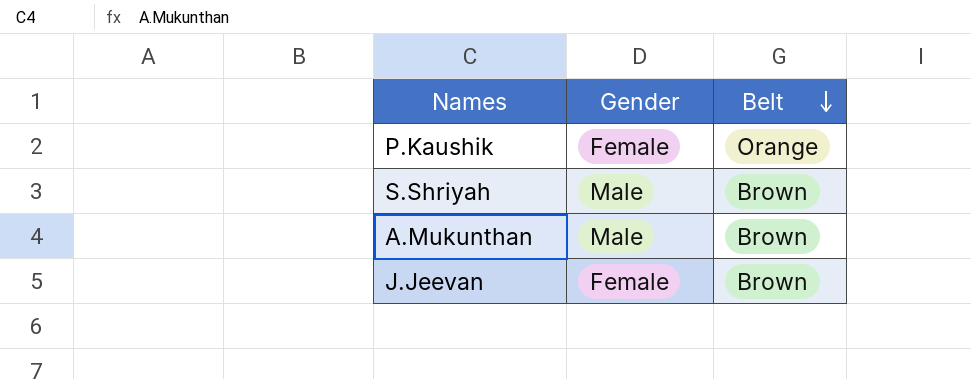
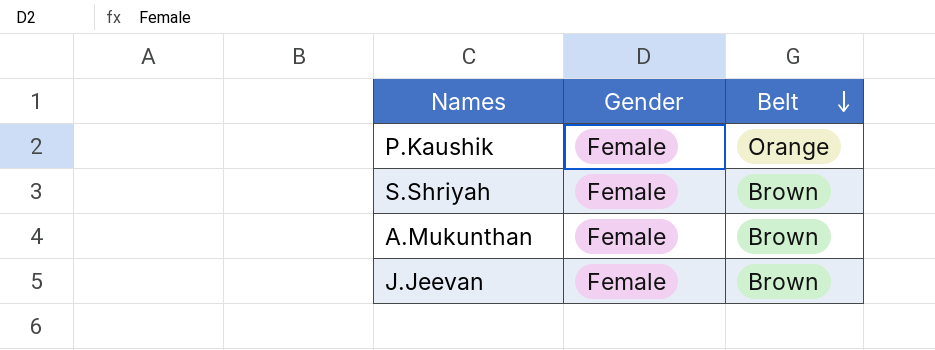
S.Shriyah | Gender: Male -> Female
A.Mukunthan | Gender: Male -> Female

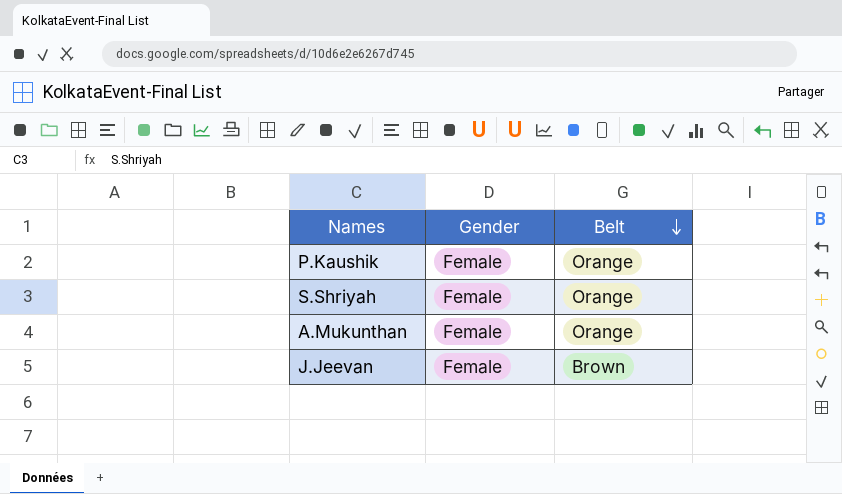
S.Shriyah | Belt: Brown -> Orange
A.Mukunthan | Belt: Brown -> Orange

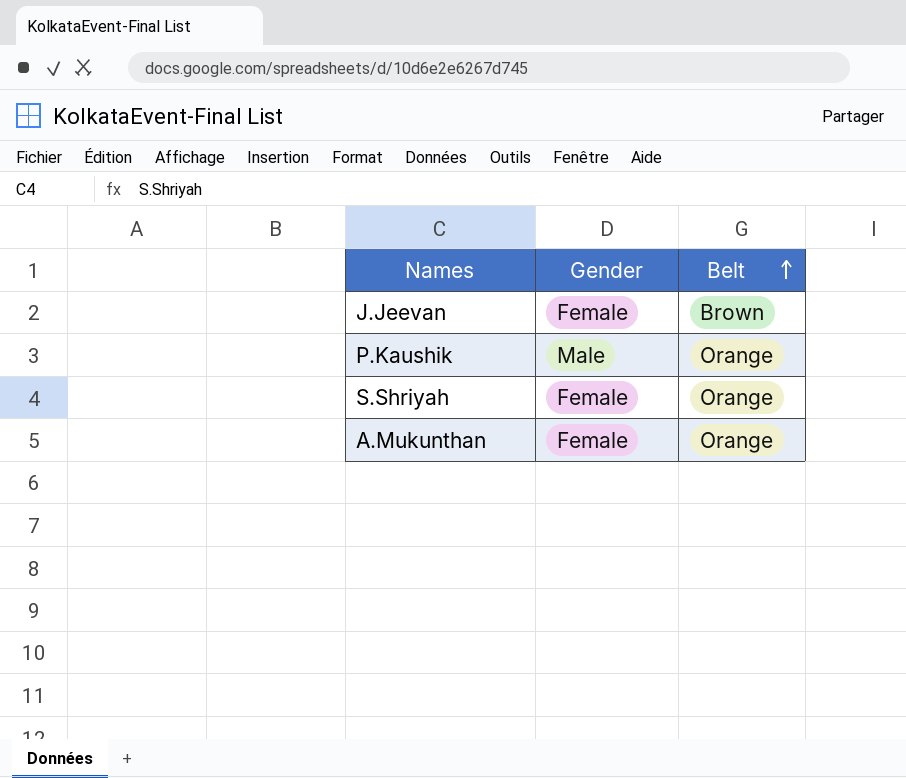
row order: Belt descending -> Belt ascending
P.Kaushik | Gender: Female -> Male

